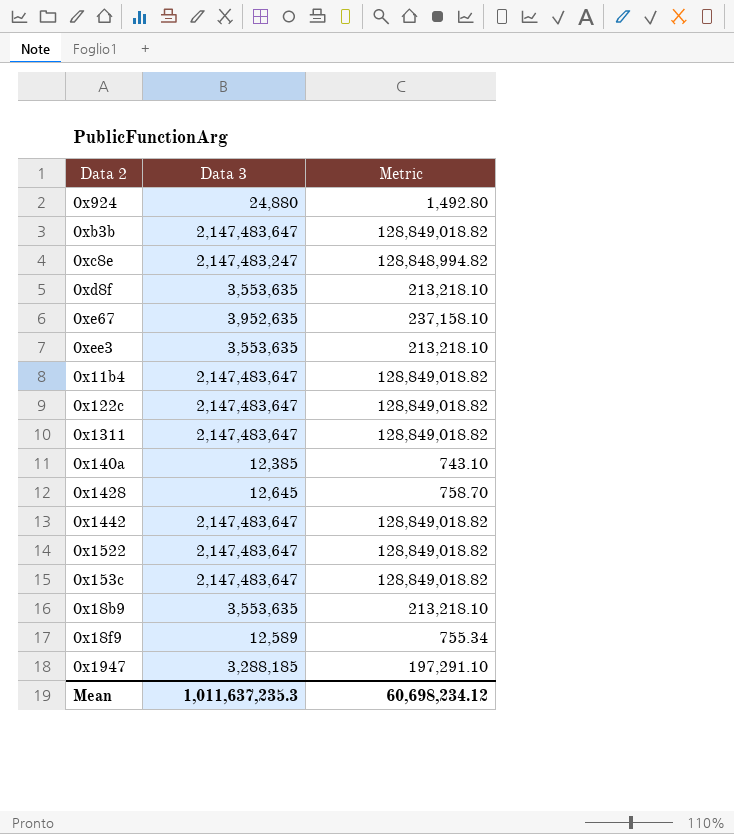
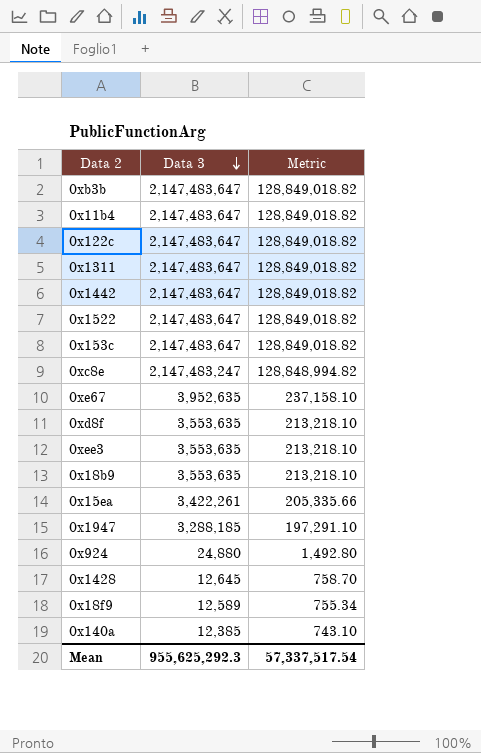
row order: none -> Data 3 descending
row 0x15ea: none -> 3,422,261 | 205,335.66
Mean | Data 3: 1,011,637,235.3 -> 955,625,292.3
Mean | Metric: 60,698,234.12 -> 57,337,517.54

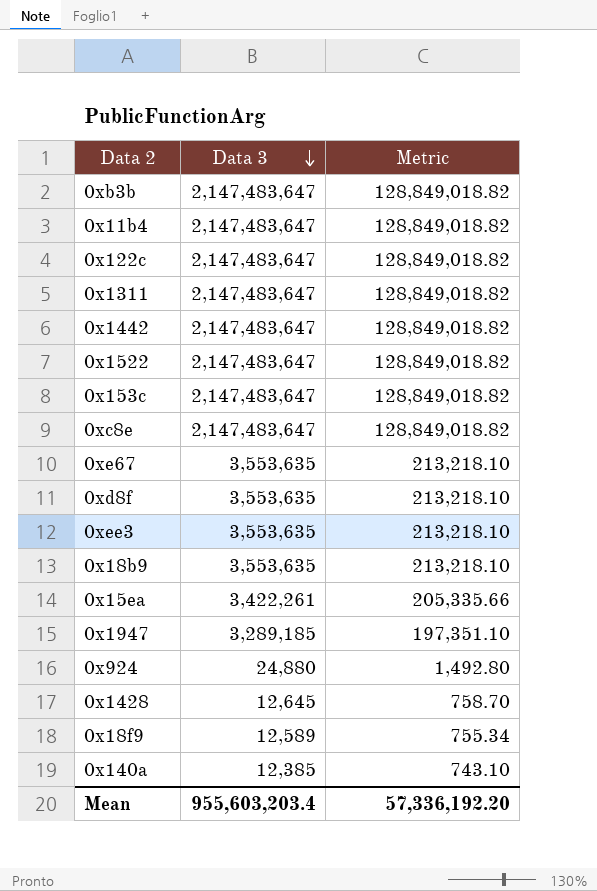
0xc8e | Data 3: 2,147,483,247 -> 2,147,483,647
0xc8e | Metric: 128,848,994.82 -> 128,849,018.82
0xe67 | Data 3: 3,952,635 -> 3,553,635
0xe67 | Metric: 237,158.10 -> 213,218.10
0x1947 | Data 3: 3,288,185 -> 3,289,185
0x1947 | Metric: 197,291.10 -> 197,351.10
Mean | Data 3: 955,625,292.3 -> 955,603,203.4
Mean | Metric: 57,337,517.54 -> 57,336,192.20

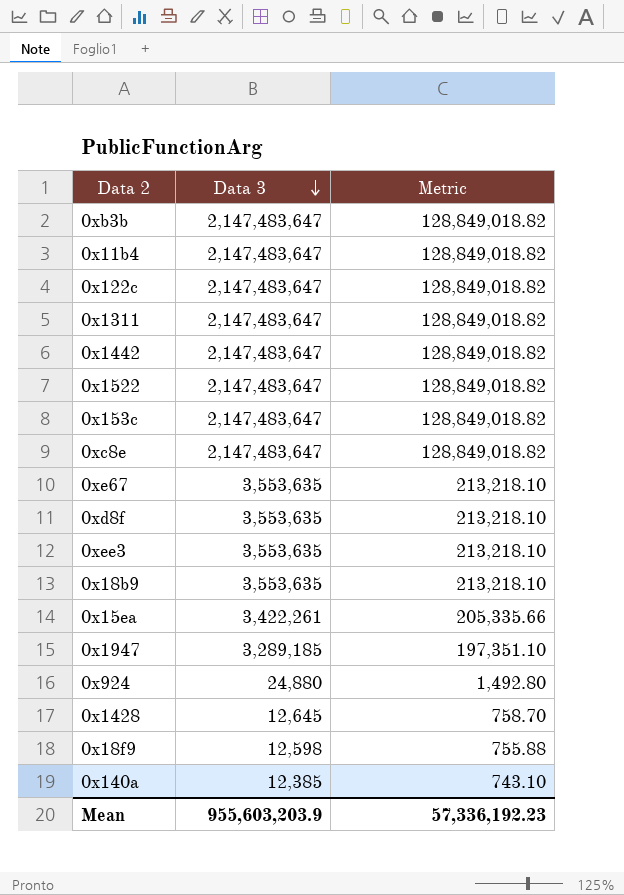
0x18f9 | Data 3: 12,589 -> 12,598
0x18f9 | Metric: 755.34 -> 755.88
Mean | Data 3: 955,603,203.4 -> 955,603,203.9
Mean | Metric: 57,336,192.20 -> 57,336,192.23

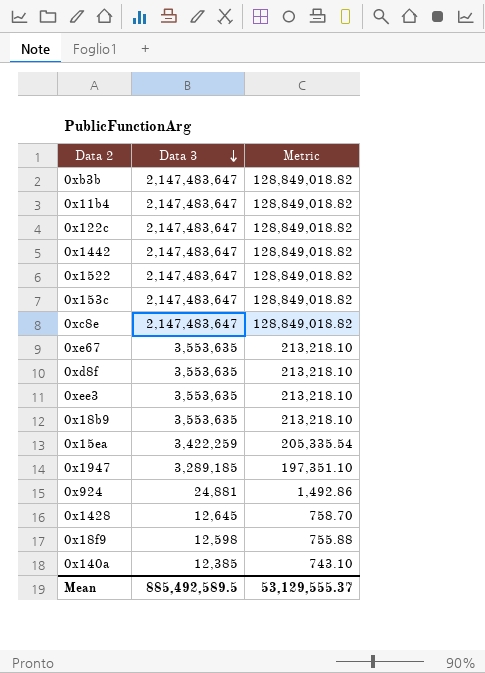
row 0x1311: 2,147,483,647 | 128,849,018.82 -> none
0x15ea | Data 3: 3,422,261 -> 3,422,259
0x15ea | Metric: 205,335.66 -> 205,335.54
0x924 | Data 3: 24,880 -> 24,881
0x924 | Metric: 1,492.80 -> 1,492.86
Mean | Data 3: 955,603,203.9 -> 885,492,589.5
Mean | Metric: 57,336,192.23 -> 53,129,555.37

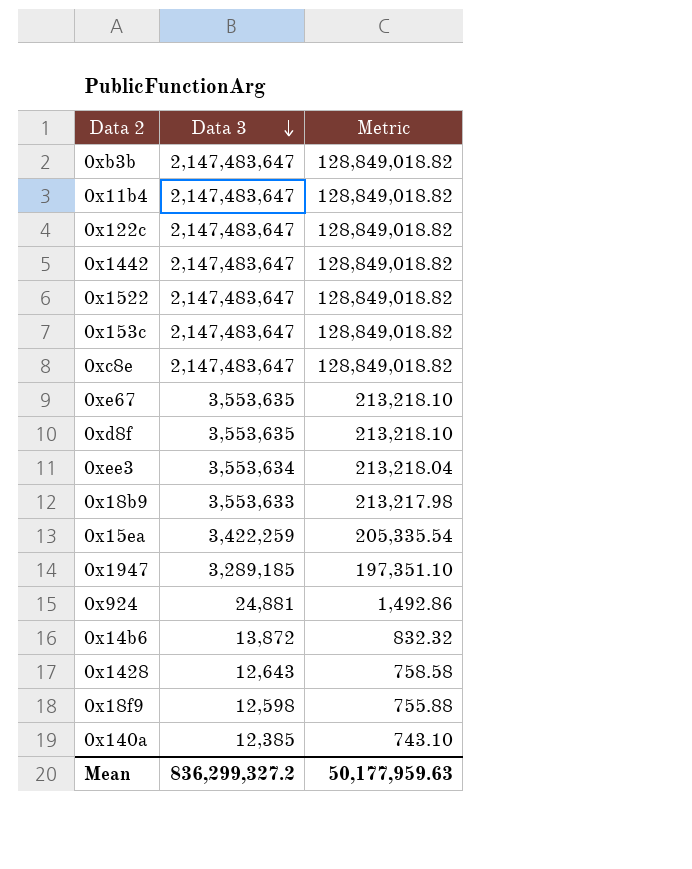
0xee3 | Data 3: 3,553,635 -> 3,553,634
0xee3 | Metric: 213,218.10 -> 213,218.04
0x18b9 | Data 3: 3,553,635 -> 3,553,633
0x18b9 | Metric: 213,218.10 -> 213,217.98
row 0x14b6: none -> 13,872 | 832.32
0x1428 | Data 3: 12,645 -> 12,643
0x1428 | Metric: 758.70 -> 758.58
Mean | Data 3: 885,492,589.5 -> 836,299,327.2
Mean | Metric: 53,129,555.37 -> 50,177,959.63

